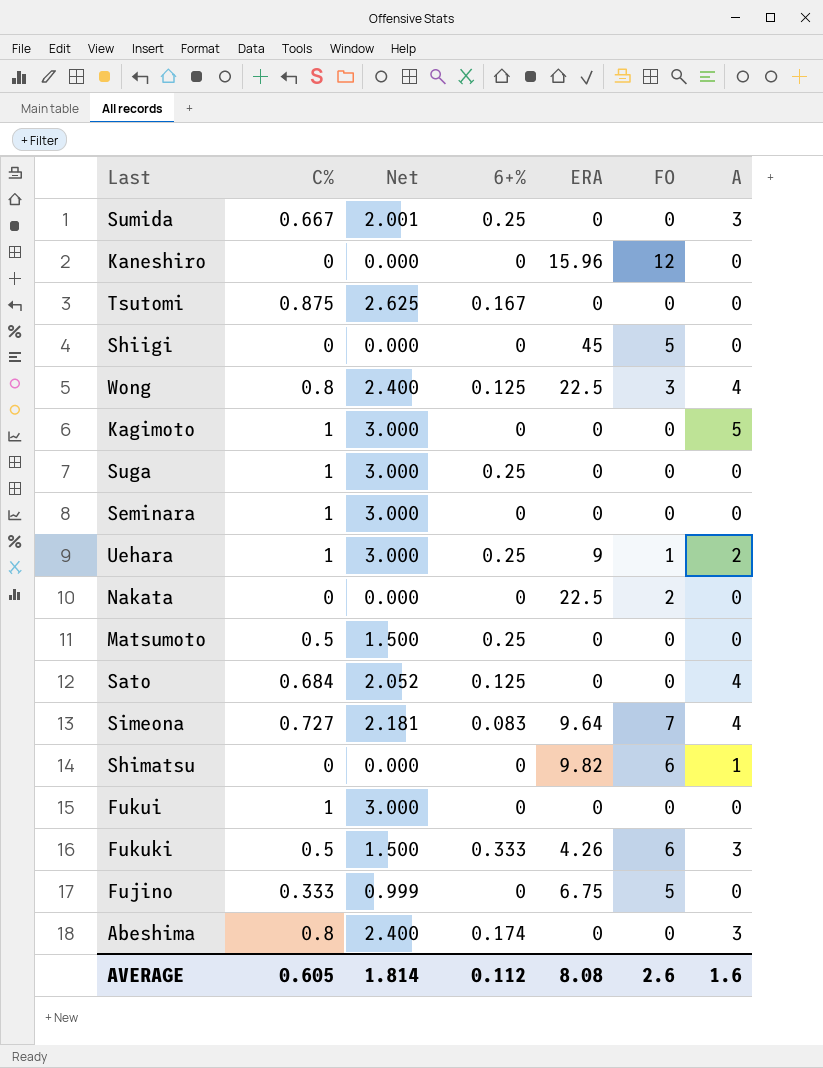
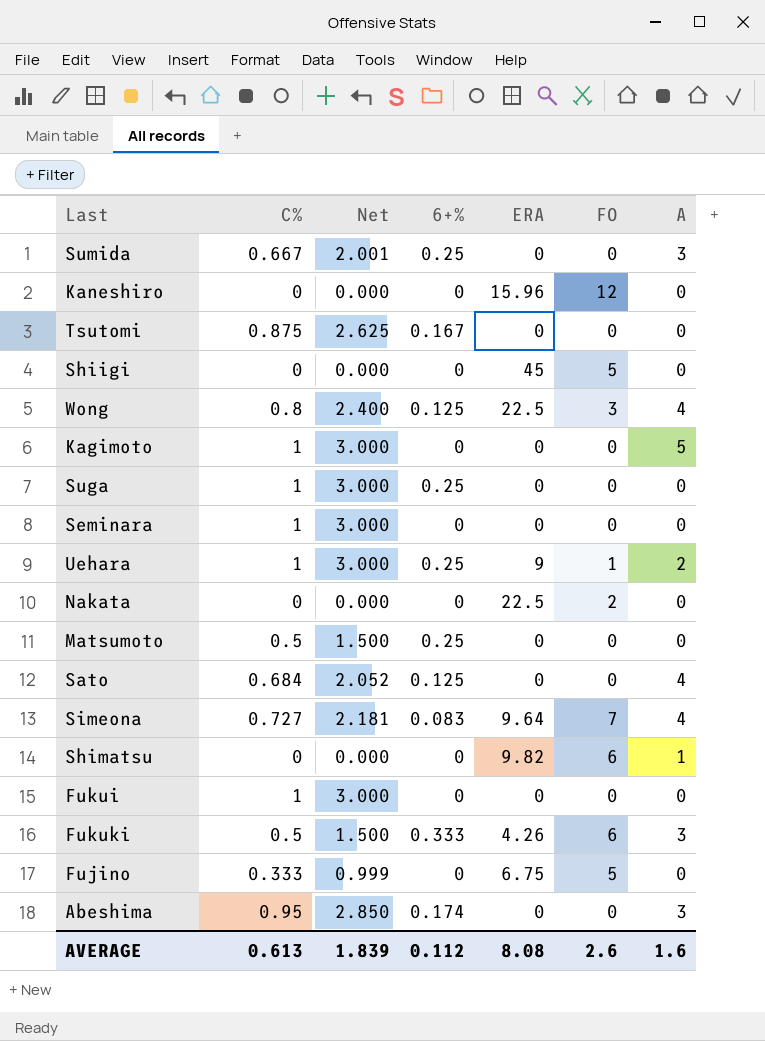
Abeshima | C%: 0.8 -> 0.95
Abeshima | Net: 2.400 -> 2.850
AVERAGE | C%: 0.605 -> 0.613
AVERAGE | Net: 1.814 -> 1.839

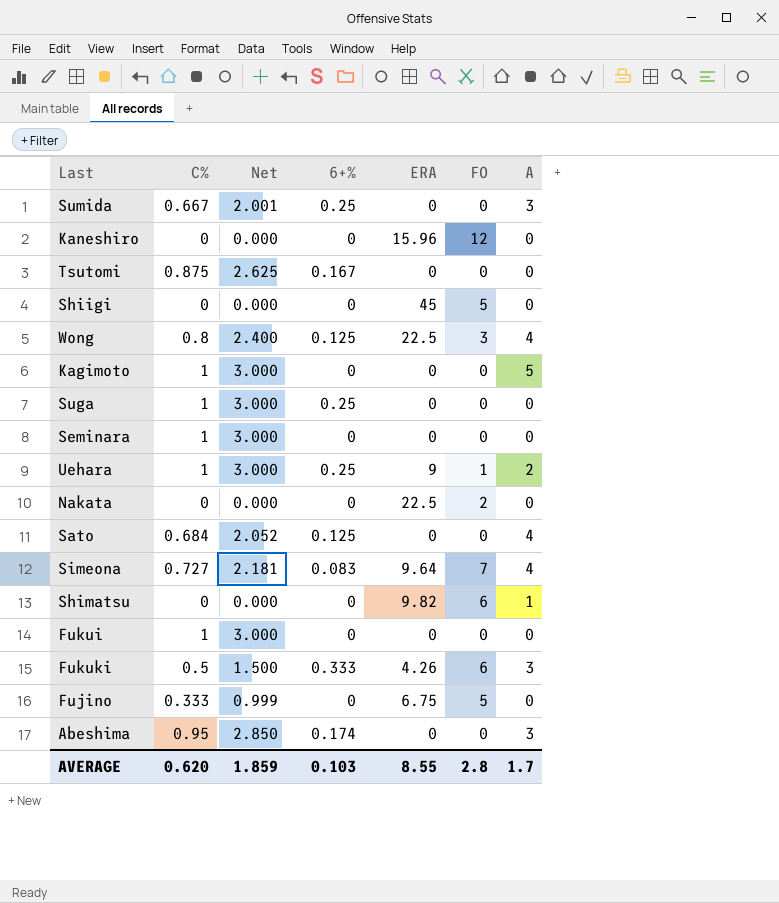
row Matsumoto: 0.5 | 1.500 | 0.25 | 0 | 0 | 0 -> none
AVERAGE | C%: 0.613 -> 0.620
AVERAGE | Net: 1.839 -> 1.859
AVERAGE | 6+%: 0.112 -> 0.103
AVERAGE | ERA: 8.08 -> 8.55
AVERAGE | FO: 2.6 -> 2.8
AVERAGE | A: 1.6 -> 1.7

